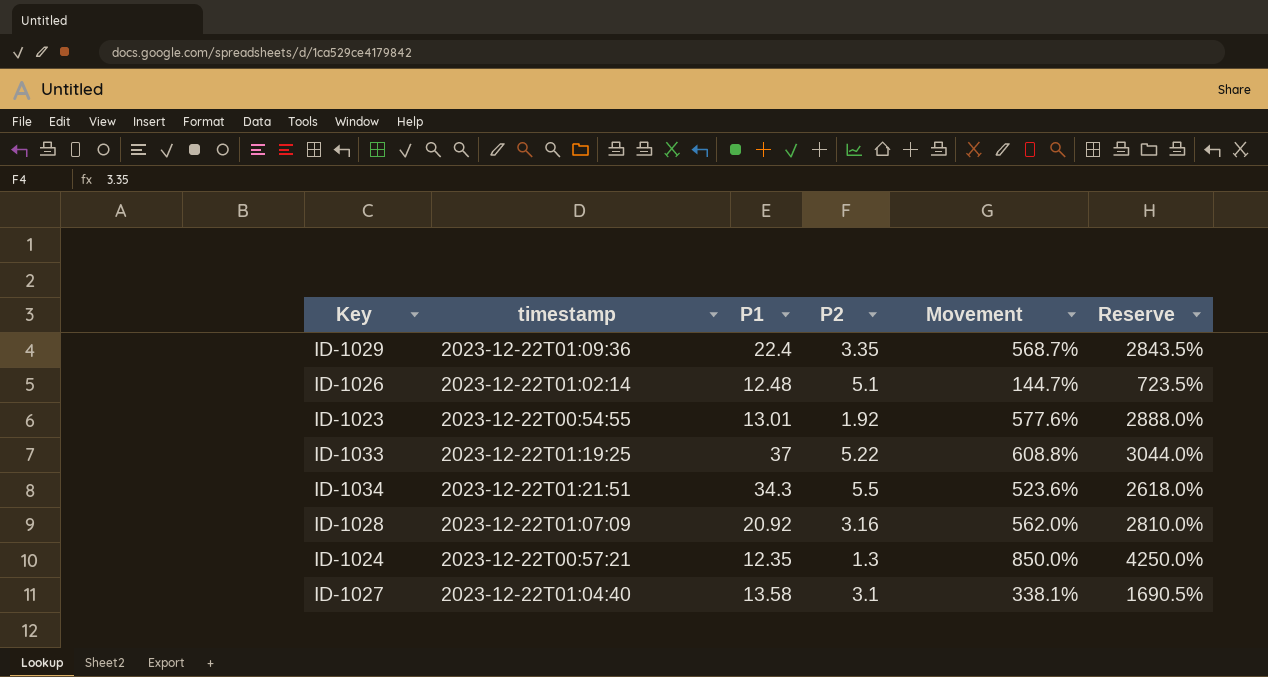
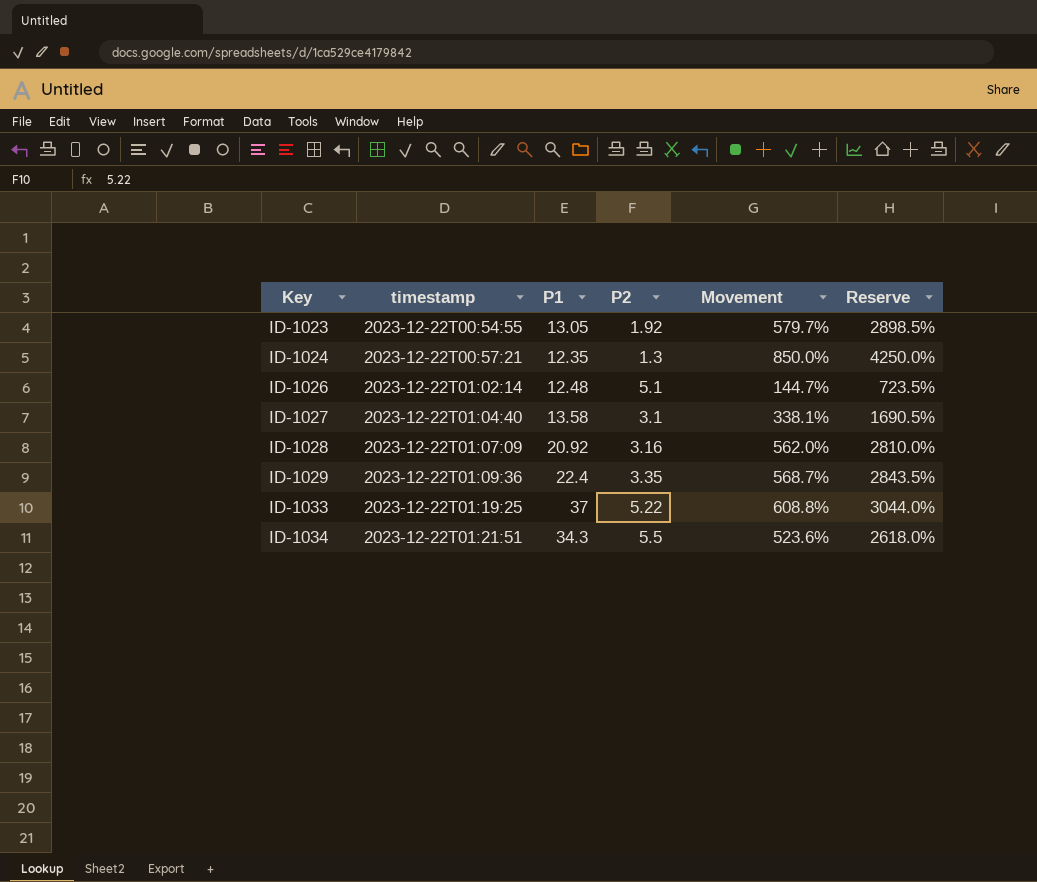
row order: none -> Key ascending
ID-1023 | P1: 13.01 -> 13.05
ID-1023 | Movement: 577.6% -> 579.7%
ID-1023 | Reserve: 2888.0% -> 2898.5%

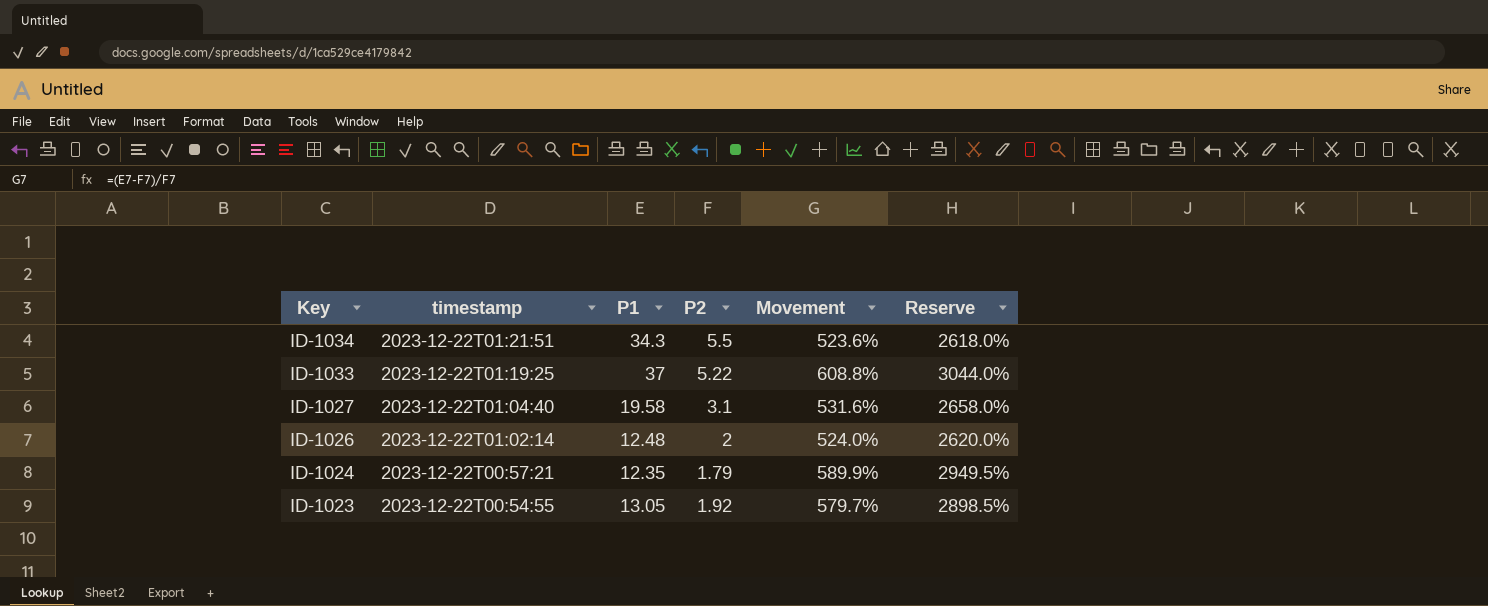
row order: Key ascending -> Key descending
row ID-1028: 2023-12-22T01:07:09 | 20.92 | 3.16 | 562.0% | 2810.0% -> none
row ID-1029: 2023-12-22T01:09:36 | 22.4 | 3.35 | 568.7% | 2843.5% -> none
ID-1027 | P1: 13.58 -> 19.58
ID-1027 | Movement: 338.1% -> 531.6%
ID-1027 | Reserve: 1690.5% -> 2658.0%
ID-1026 | P2: 5.1 -> 2
ID-1026 | Movement: 144.7% -> 524.0%
ID-1026 | Reserve: 723.5% -> 2620.0%
ID-1024 | P2: 1.3 -> 1.79
ID-1024 | Movement: 850.0% -> 589.9%
ID-1024 | Reserve: 4250.0% -> 2949.5%

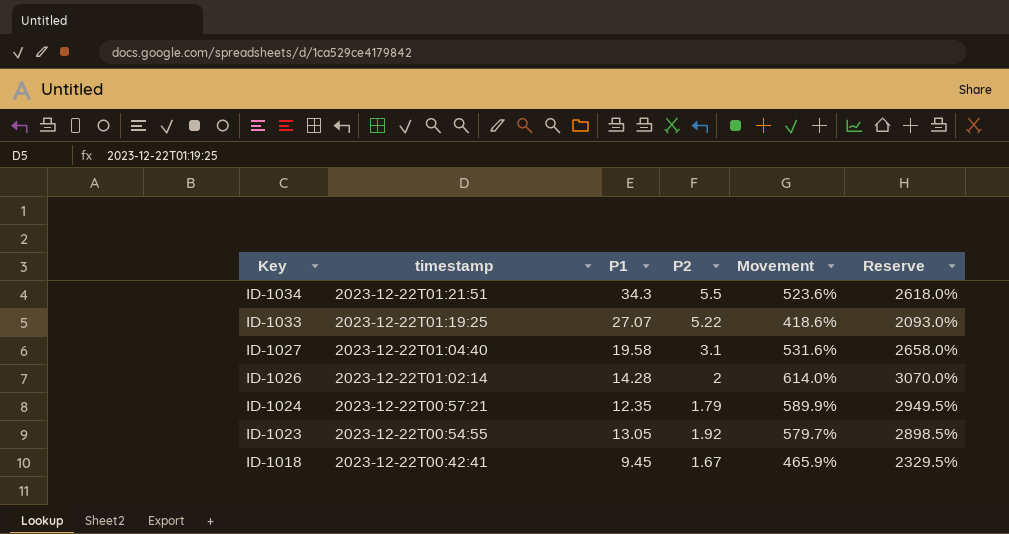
ID-1033 | P1: 37 -> 27.07
ID-1033 | Movement: 608.8% -> 418.6%
ID-1033 | Reserve: 3044.0% -> 2093.0%
ID-1026 | P1: 12.48 -> 14.28
ID-1026 | Movement: 524.0% -> 614.0%
ID-1026 | Reserve: 2620.0% -> 3070.0%
row ID-1018: none -> 2023-12-22T00:42:41 | 9.45 | 1.67 | 465.9% | 2329.5%

